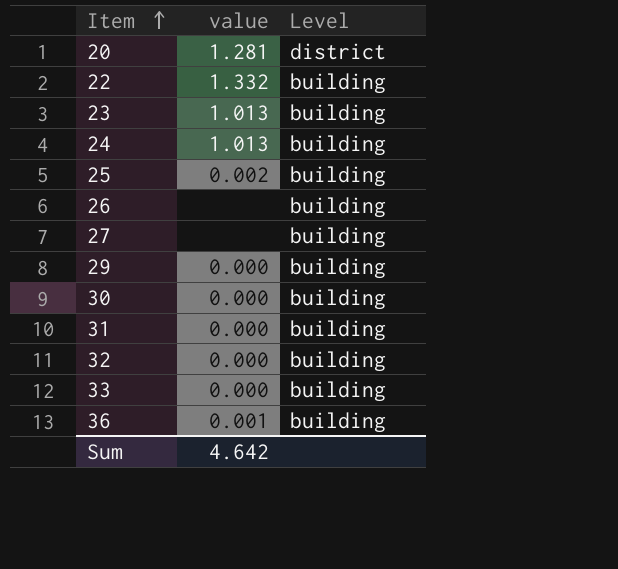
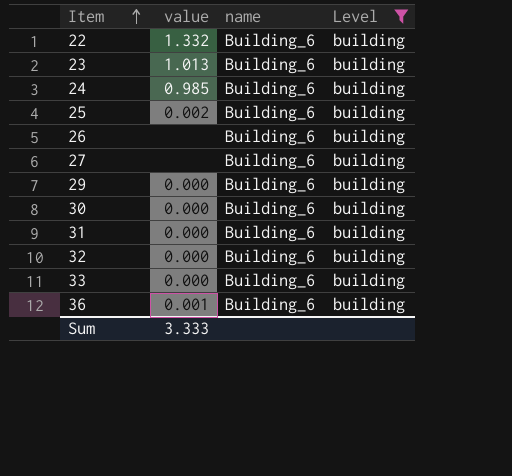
filter: none -> Level = building
column name | position: none -> 3
24 | value: 1.013 -> 0.985
Sum | value: 4.642 -> 3.333

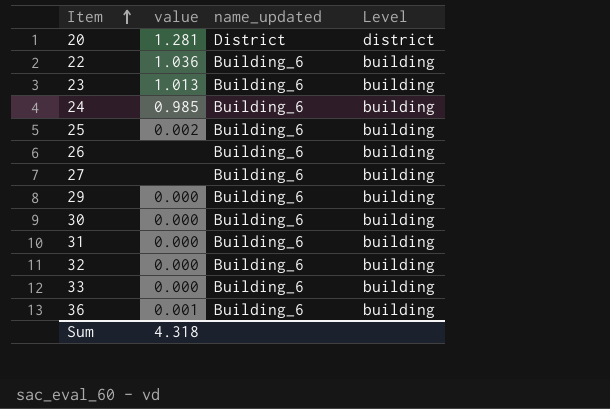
filter: Level = building -> none
column name: name -> name_updated
22 | value: 1.332 -> 1.036
Sum | value: 3.333 -> 4.318

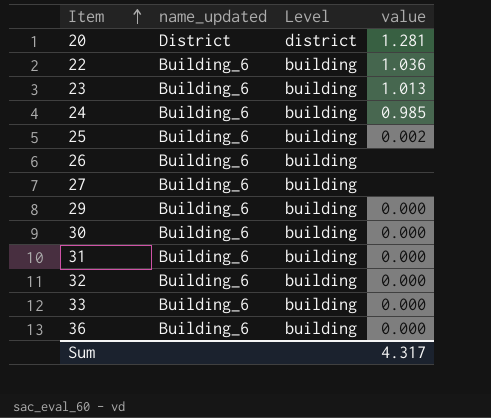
column value | position: 2 -> 4
36 | value: 0.001 -> 0.000
Sum | value: 4.318 -> 4.317

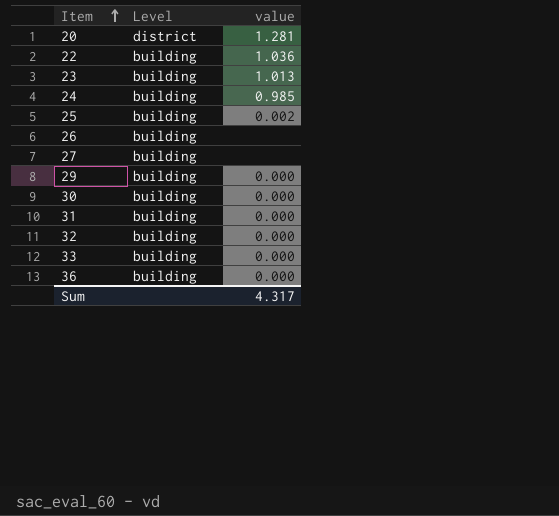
column name_updated | position: 2 -> none

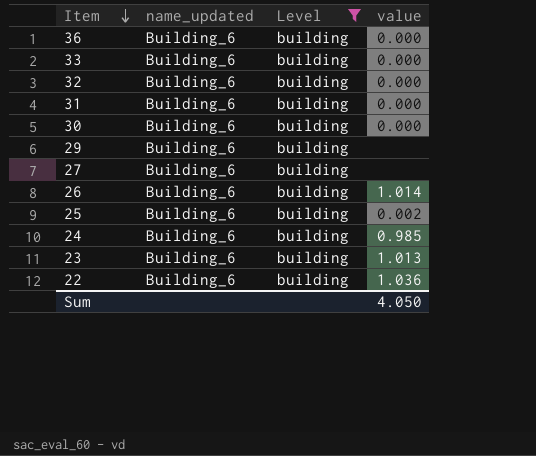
filter: none -> Level = building
row order: Item ascending -> Item descending
column name_updated | position: none -> 2
29 | value: 0.000 -> none
26 | value: none -> 1.014
Sum | value: 4.317 -> 4.050

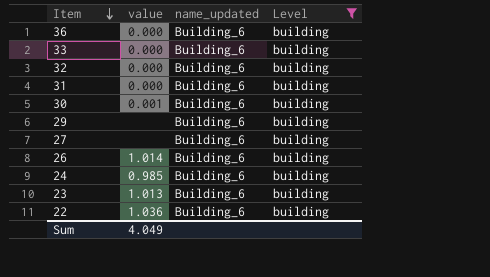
column value | position: 4 -> 2
row 25: Building_6 | building | 0.002 -> none
30 | value: 0.000 -> 0.001
Sum | value: 4.050 -> 4.049

